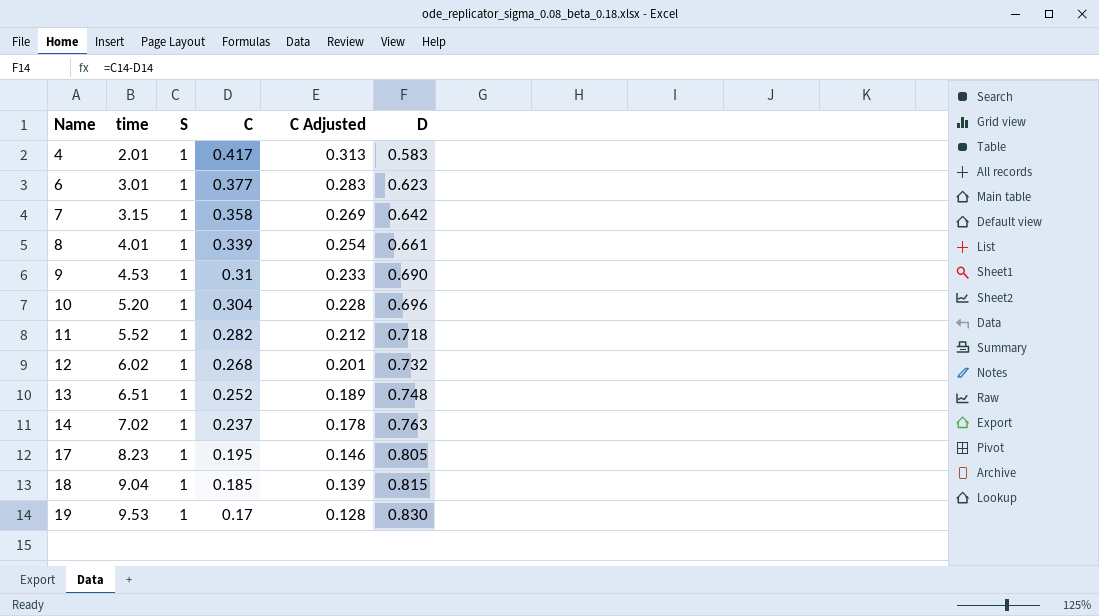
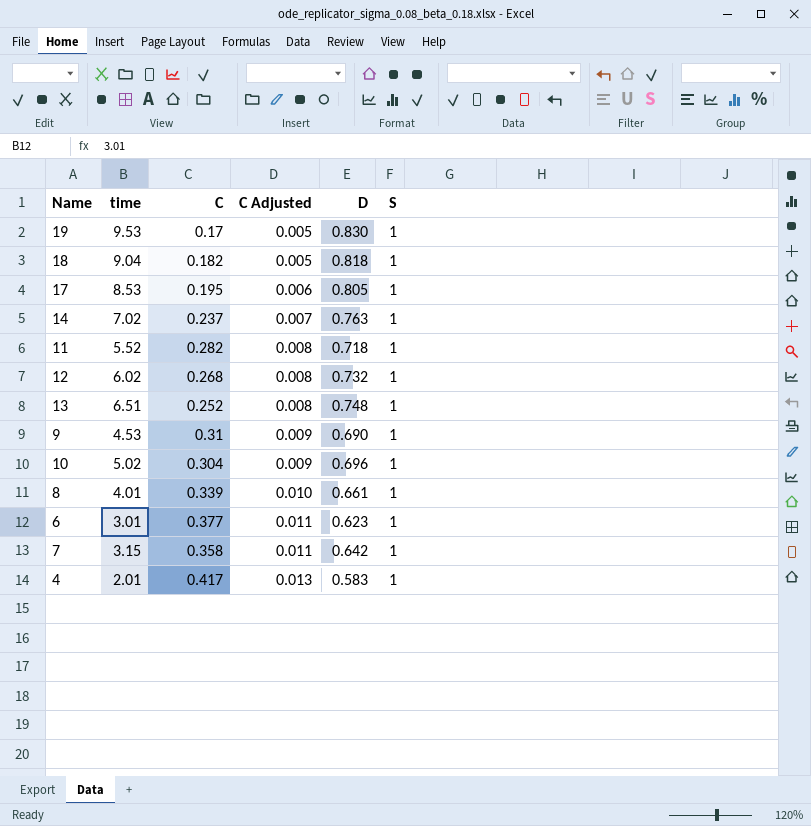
row order: Name ascending -> C Adjusted ascending
column C Adjusted | formula: [C] * 0.75 -> [C] * 0.03
column S | position: 3 -> 6
18 | C: 0.185 -> 0.182
18 | D: 0.815 -> 0.818
17 | time: 8.23 -> 8.53
10 | time: 5.20 -> 5.02

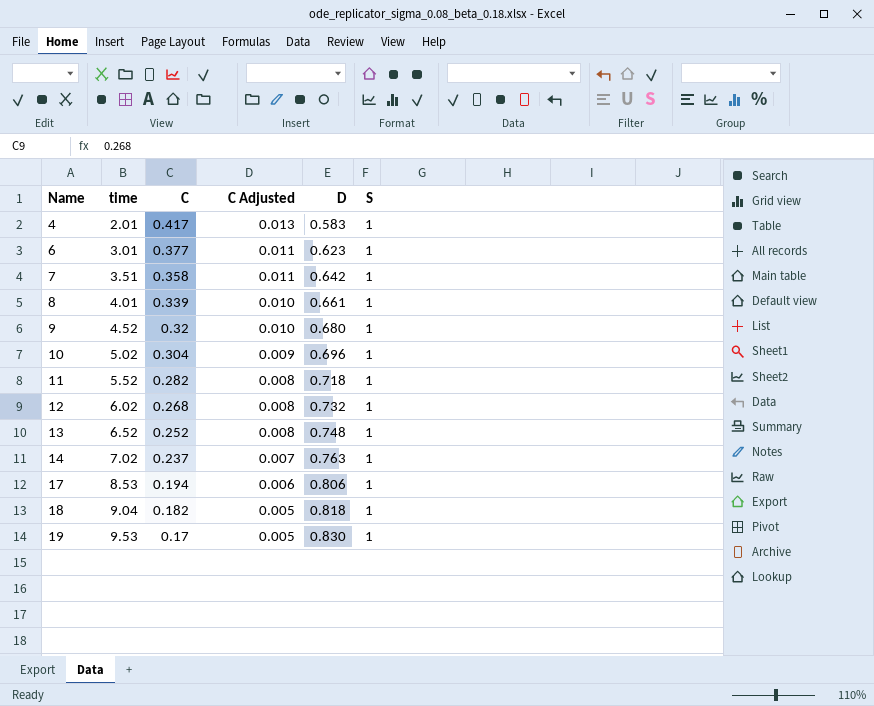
row order: C Adjusted ascending -> Name ascending
7 | time: 3.15 -> 3.51
9 | time: 4.53 -> 4.52
9 | C: 0.31 -> 0.32
9 | C Adjusted: 0.009 -> 0.010
9 | D: 0.690 -> 0.680
13 | time: 6.51 -> 6.52
17 | C: 0.195 -> 0.194
17 | D: 0.805 -> 0.806

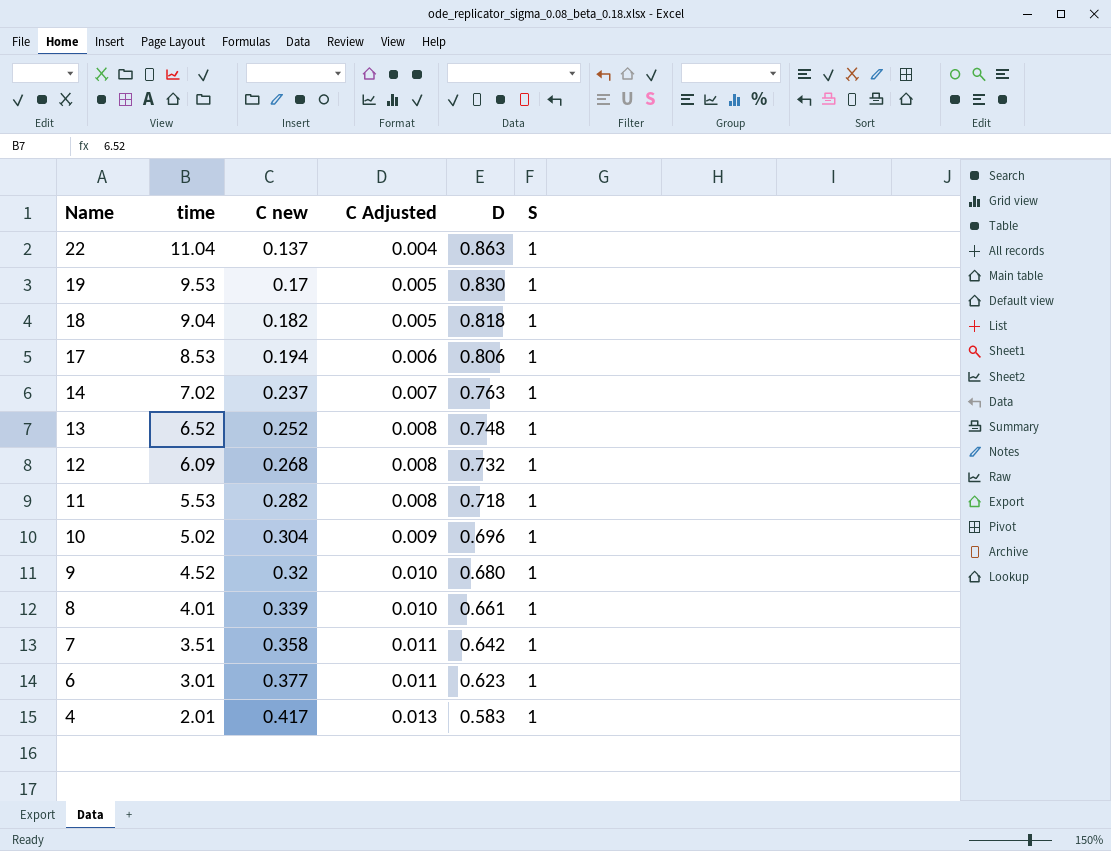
row order: Name ascending -> Name descending
column name: C -> C new
row 22: none -> 11.04 | 0.137 | 0.004 | 0.863 | 1
12 | time: 6.02 -> 6.09
11 | time: 5.52 -> 5.53

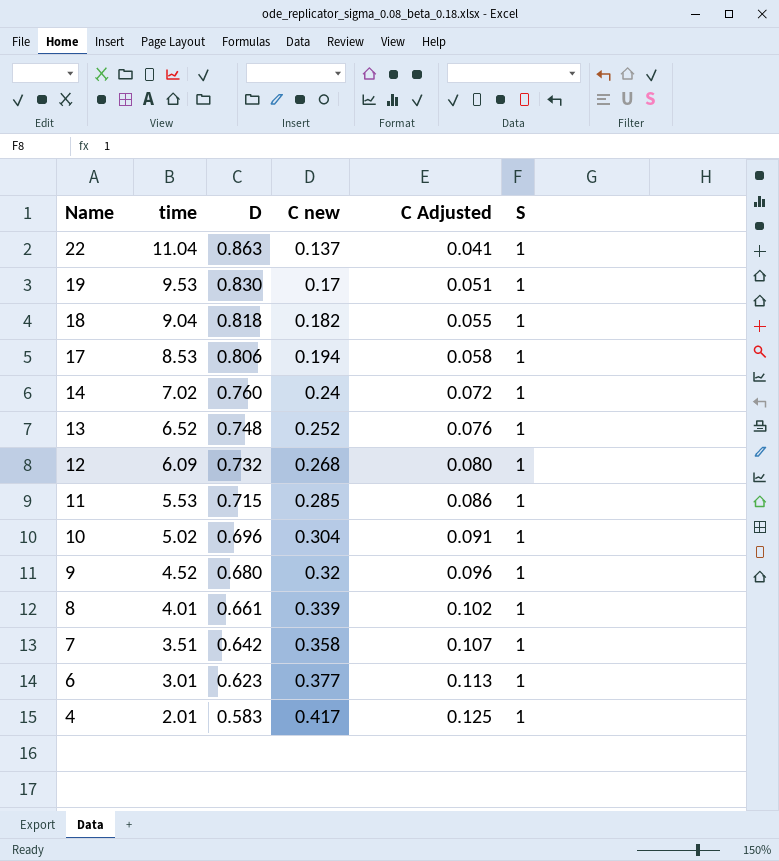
column D | position: 5 -> 3
column C Adjusted | formula: [C new] * 0.03 -> [C new] * 0.3
14 | D: 0.763 -> 0.760
14 | C new: 0.237 -> 0.24
11 | D: 0.718 -> 0.715
11 | C new: 0.282 -> 0.285

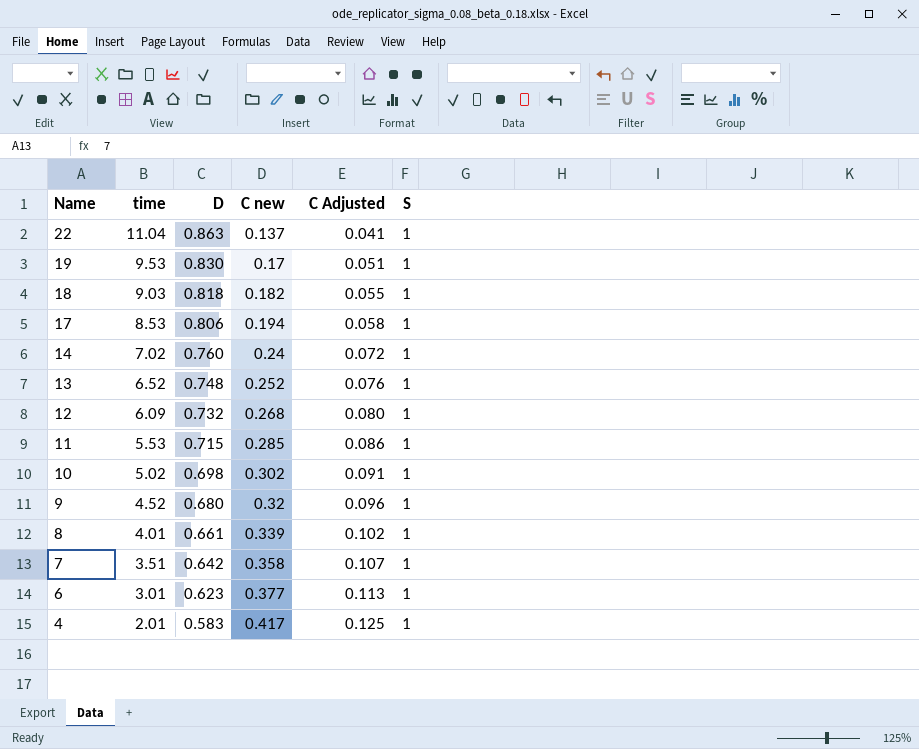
18 | time: 9.04 -> 9.03
10 | D: 0.696 -> 0.698
10 | C new: 0.304 -> 0.302

